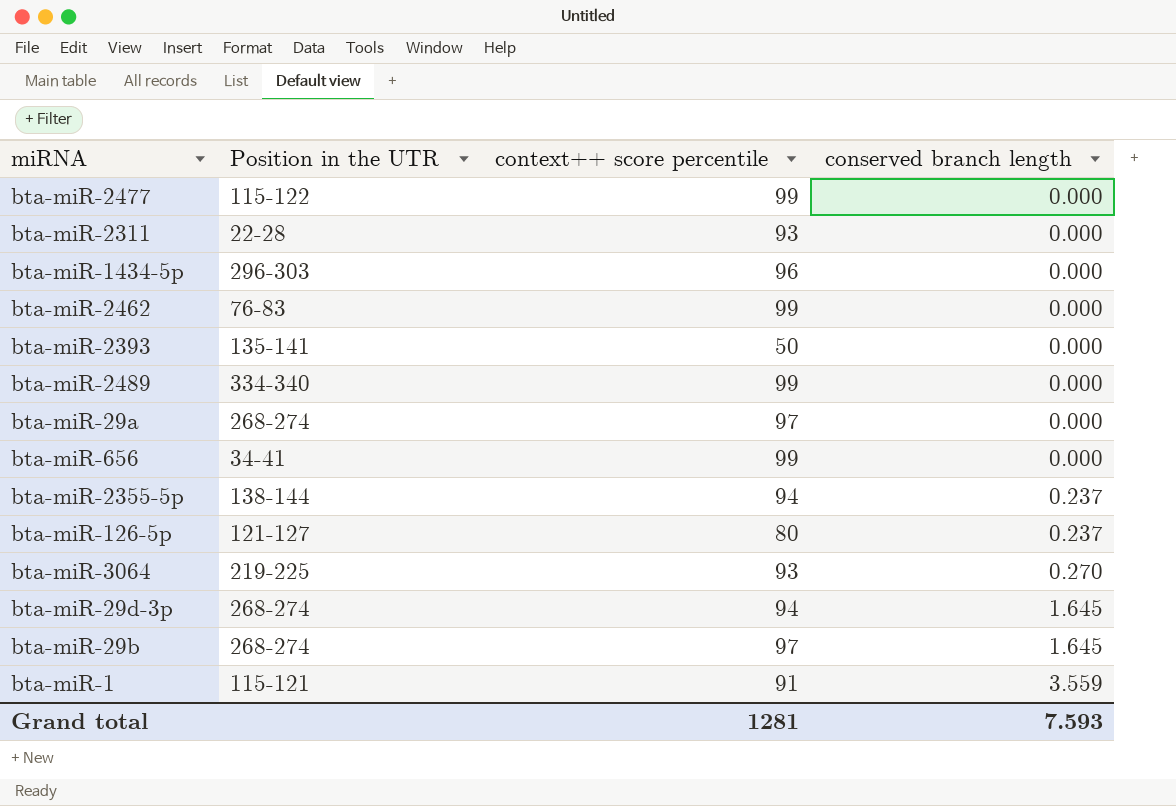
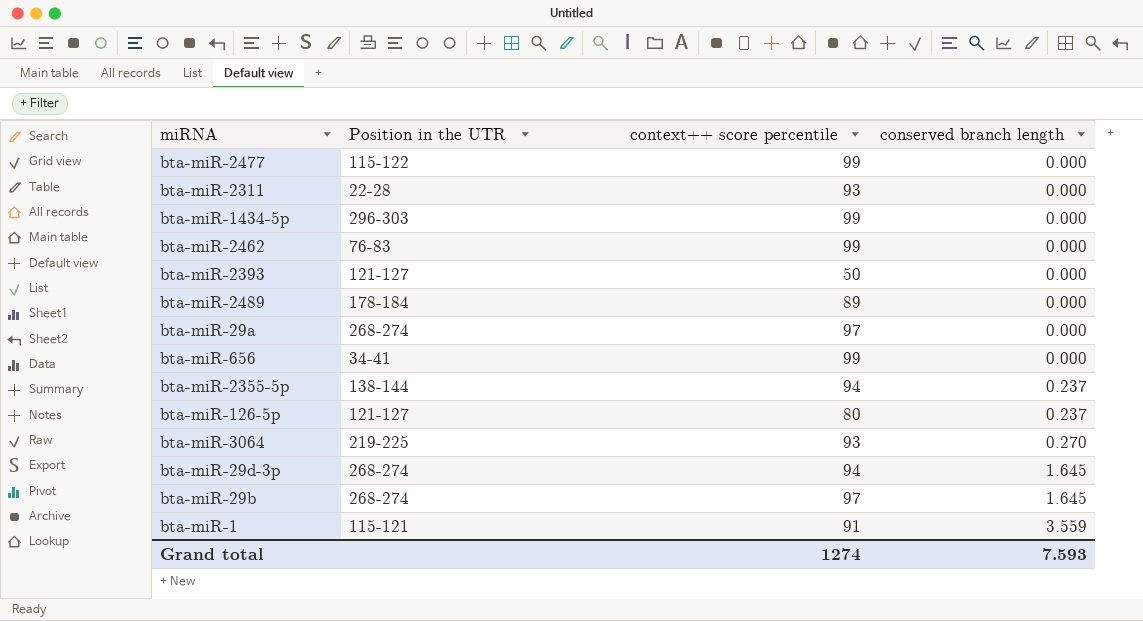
bta-miR-1434-5p | context++ score percentile: 96 -> 99
bta-miR-2393 | Position in the UTR: 135-141 -> 121-127
bta-miR-2489 | Position in the UTR: 334-340 -> 178-184
bta-miR-2489 | context++ score percentile: 99 -> 89
Grand total | context++ score percentile: 1281 -> 1274

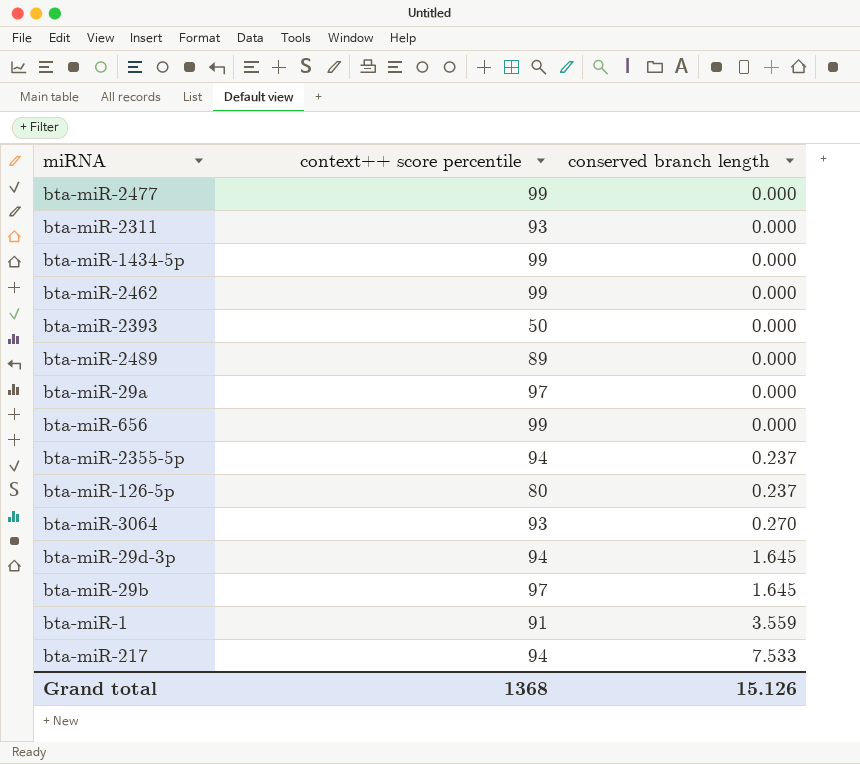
column Position in the UTR | position: 2 -> none
row bta-miR-217: none -> 94 | 7.533
Grand total | context++ score percentile: 1274 -> 1368
Grand total | conserved branch length: 7.593 -> 15.126

